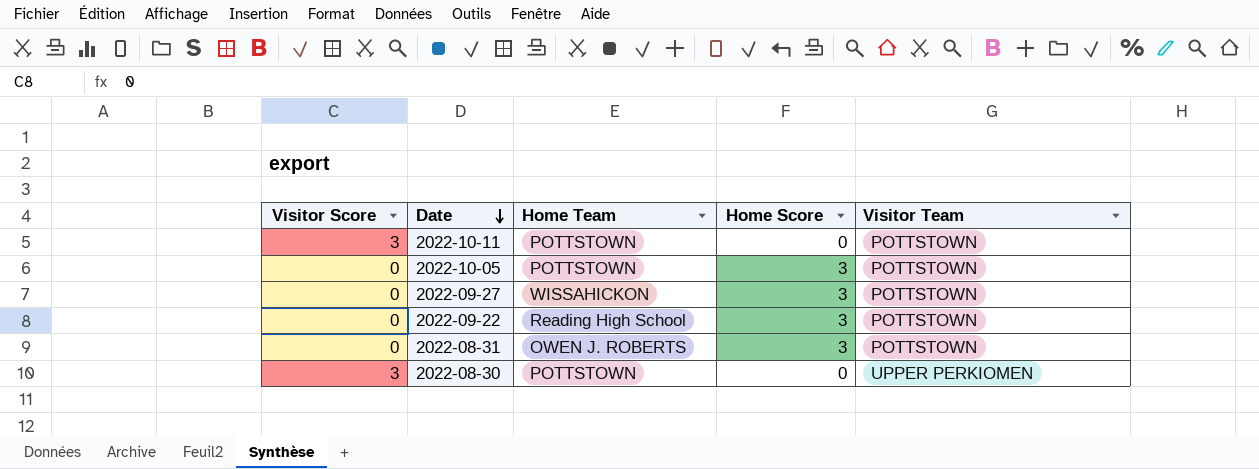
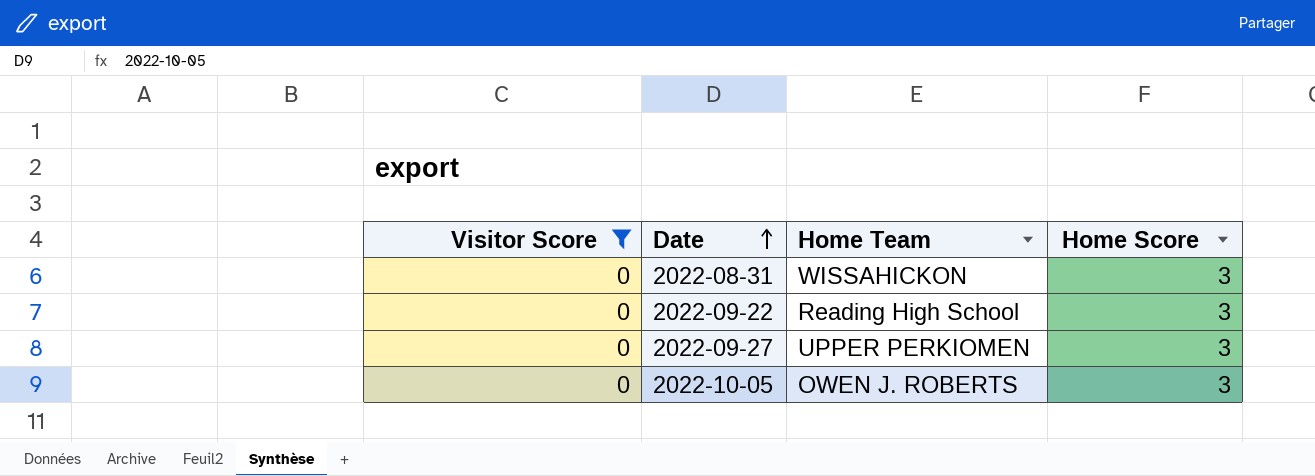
filter: none -> Visitor Score = 0
row order: Date descending -> Date ascending
column Visitor Team | position: 5 -> none
2022-08-31 | Home Team: OWEN J. ROBERTS -> WISSAHICKON
2022-09-27 | Home Team: WISSAHICKON -> UPPER PERKIOMEN
2022-10-05 | Home Team: POTTSTOWN -> OWEN J. ROBERTS

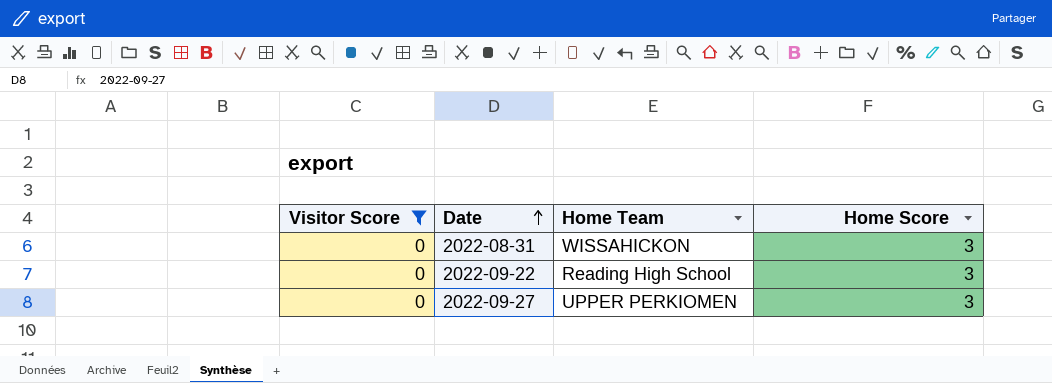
row 2022-10-05: 0 | OWEN J. ROBERTS | 3 -> none

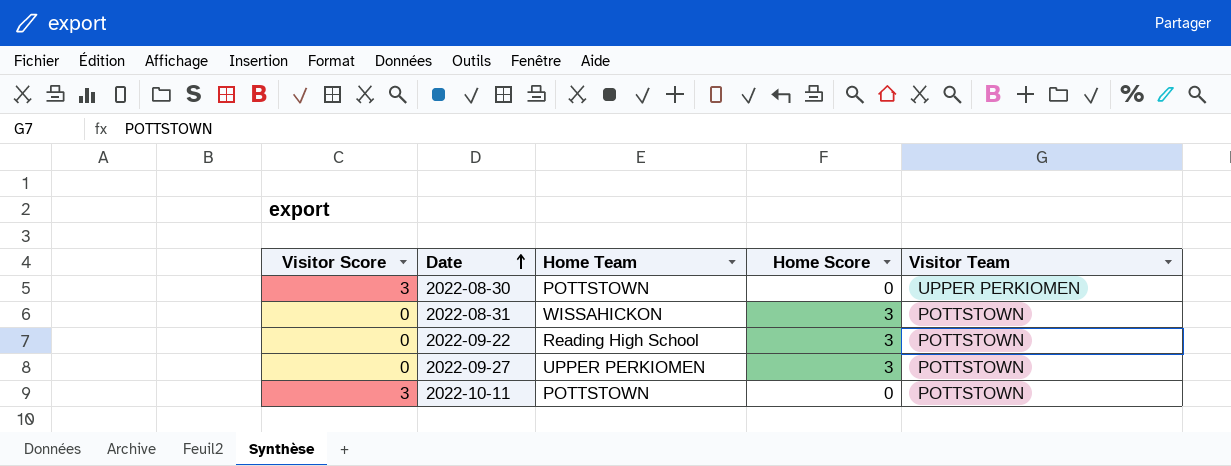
filter: Visitor Score = 0 -> none
column Visitor Team | position: none -> 5

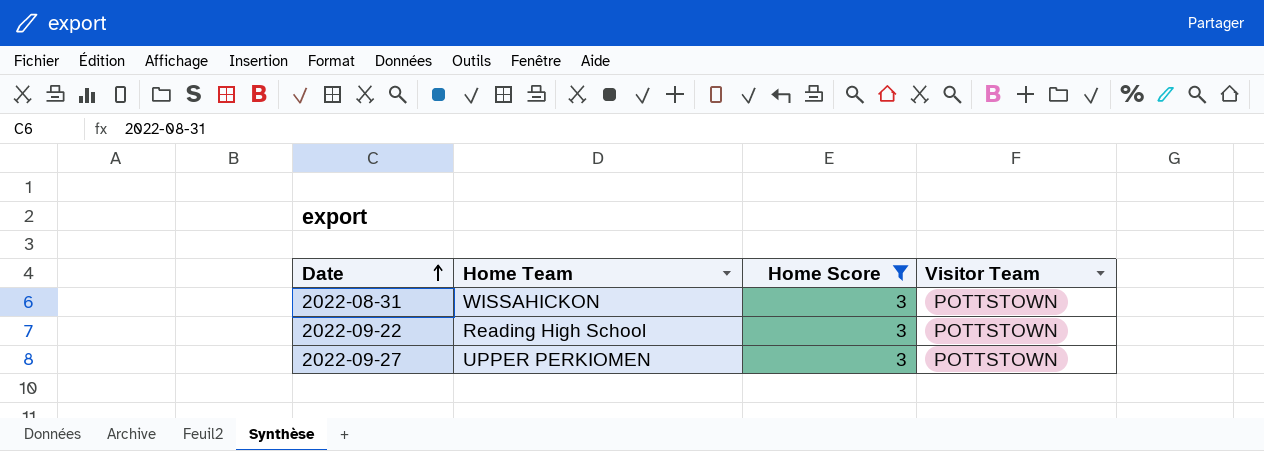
filter: none -> Home Score = 3
column Visitor Score | position: 1 -> none

